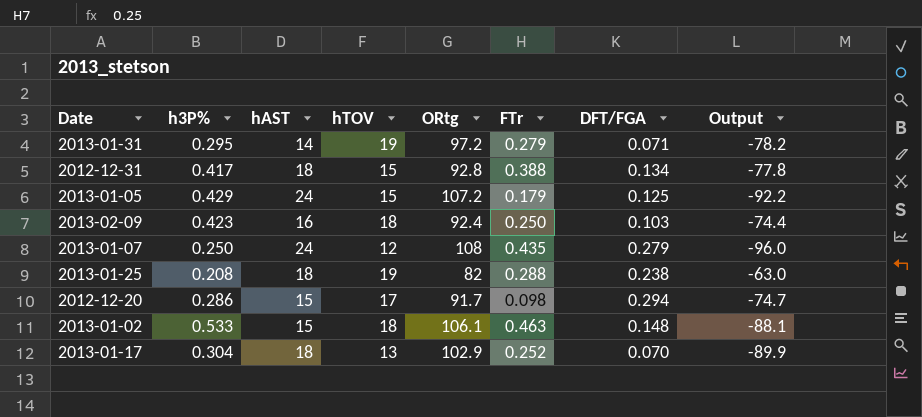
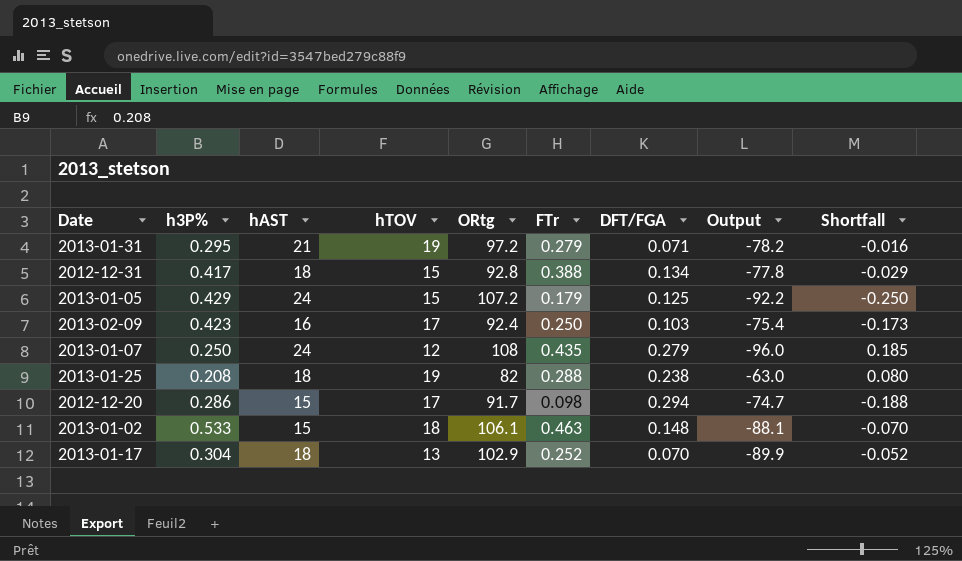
column Shortfall | formula: none -> [FTr] - [h3P%]
2013-01-31 | hAST: 14 -> 21
2013-02-09 | hTOV: 18 -> 17
2013-02-09 | Output: -74.4 -> -75.4

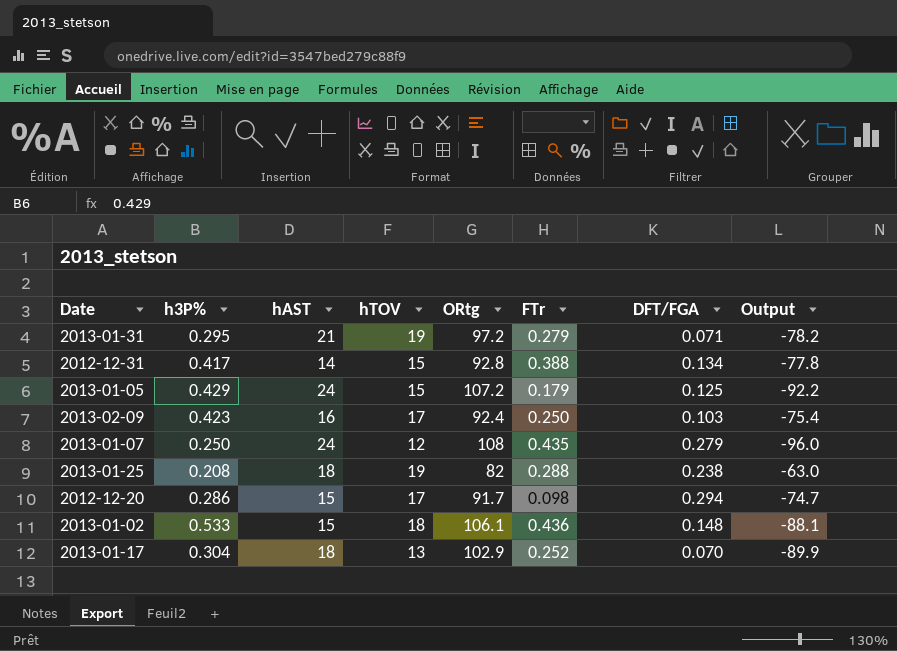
column Shortfall | formula: [FTr] - [h3P%] -> none
2012-12-31 | hAST: 18 -> 14
2013-01-02 | FTr: 0.463 -> 0.436

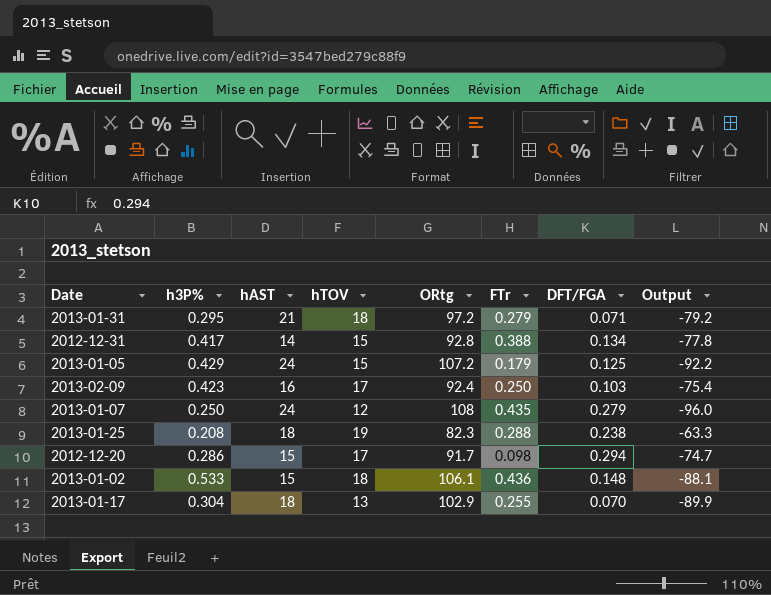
2013-01-31 | hTOV: 19 -> 18
2013-01-31 | Output: -78.2 -> -79.2
2013-01-25 | ORtg: 82 -> 82.3
2013-01-25 | Output: -63.0 -> -63.3
2013-01-17 | FTr: 0.252 -> 0.255

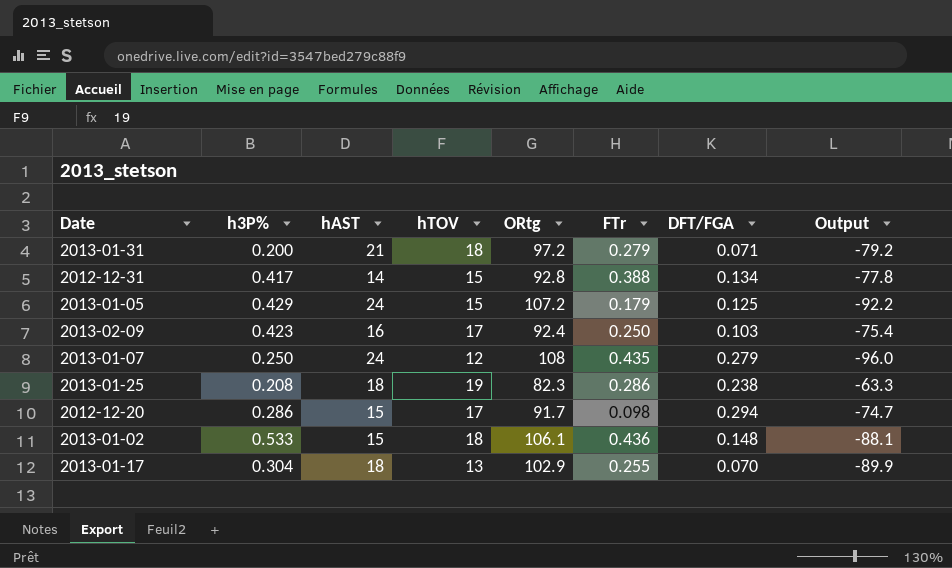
2013-01-31 | h3P%: 0.295 -> 0.200
2013-01-25 | FTr: 0.288 -> 0.286

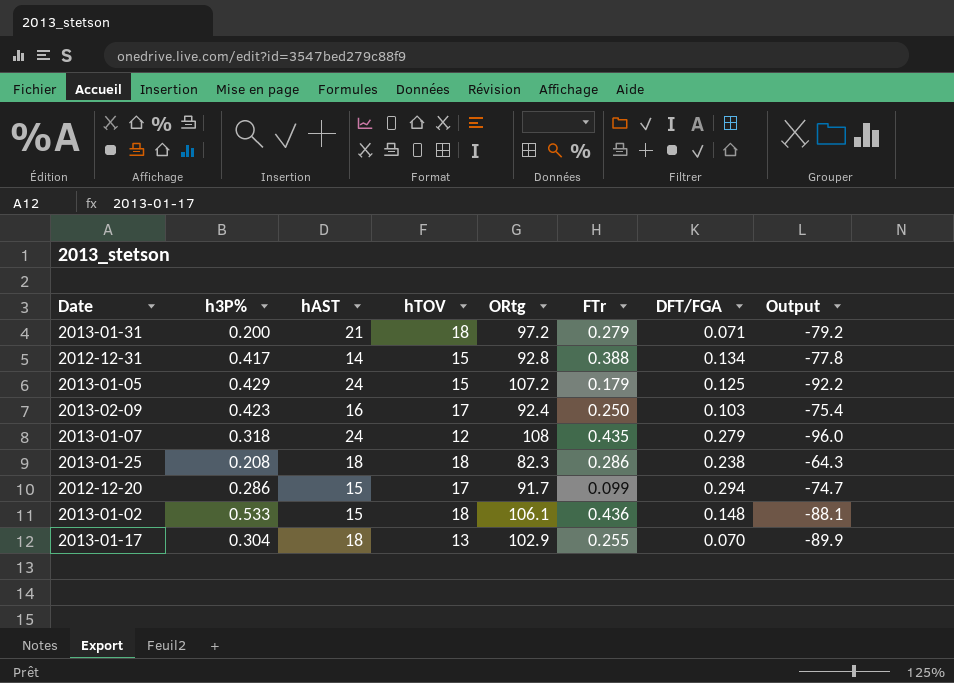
2013-01-07 | h3P%: 0.250 -> 0.318
2013-01-25 | hTOV: 19 -> 18
2013-01-25 | Output: -63.3 -> -64.3
2012-12-20 | FTr: 0.098 -> 0.099

